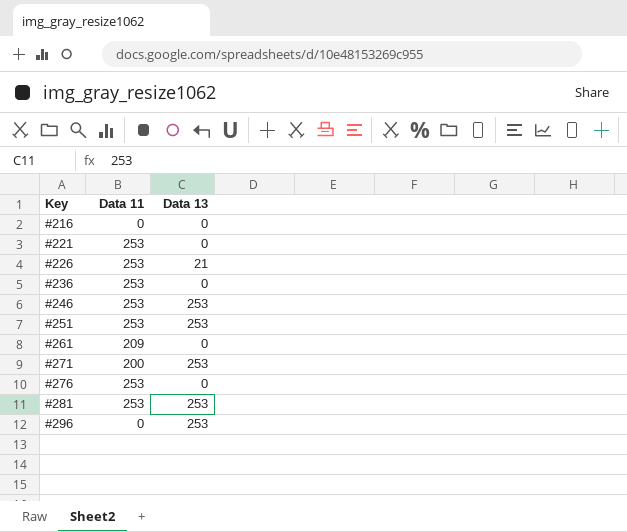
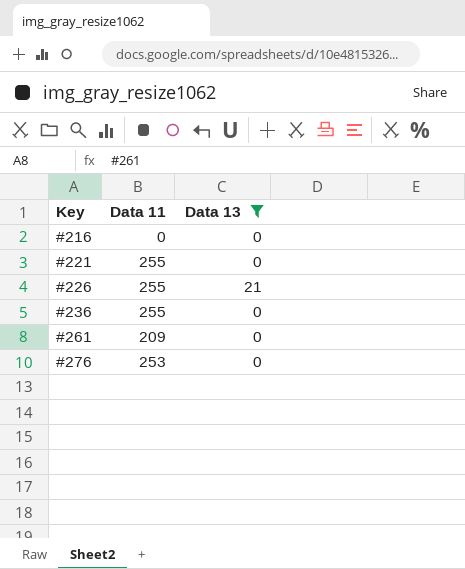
filter: none -> Data 13 != 253
#221 | Data 11: 253 -> 255
#226 | Data 11: 253 -> 255
#236 | Data 11: 253 -> 255

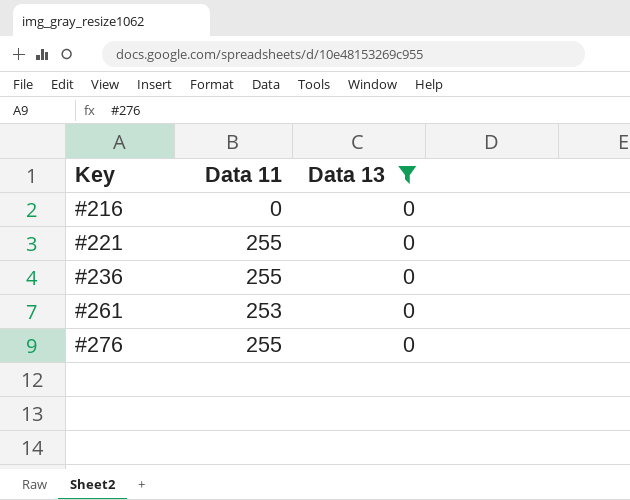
row #226: 255 | 21 -> none
#261 | Data 11: 209 -> 253
#276 | Data 11: 253 -> 255

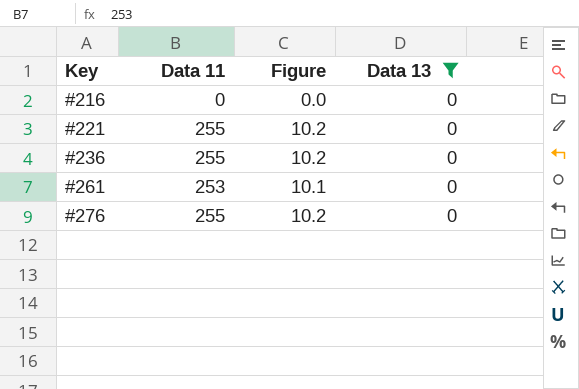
column Figure | formula: none -> [Data 11] * 0.04

